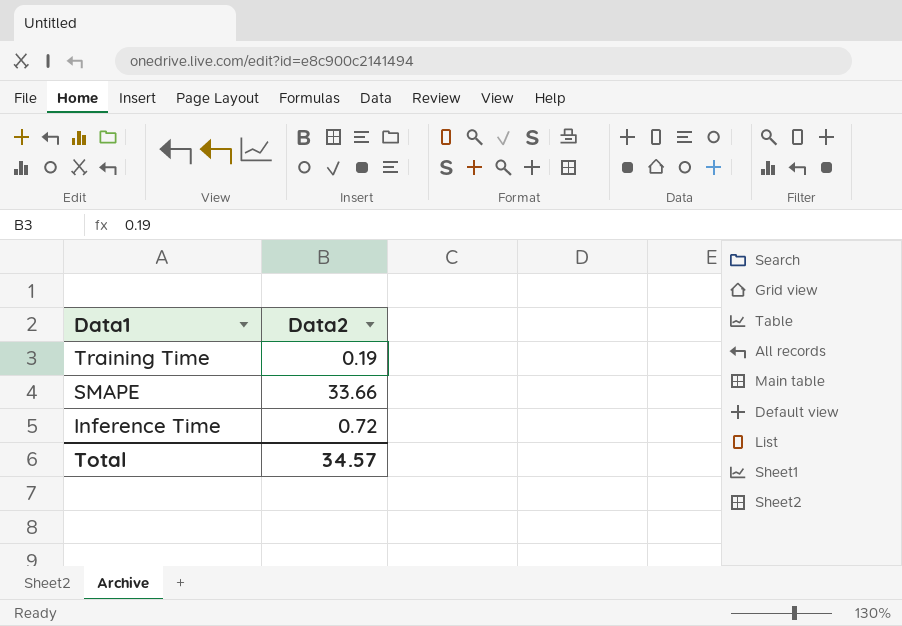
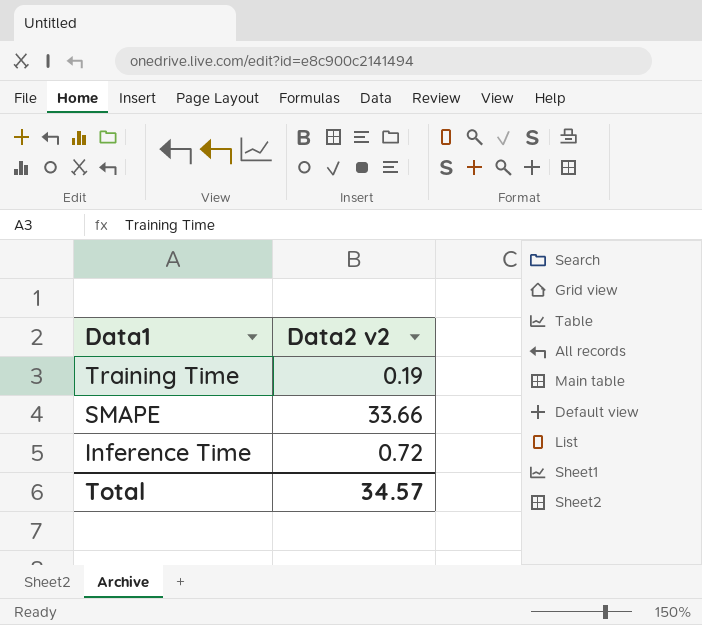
column name: Data2 -> Data2 v2

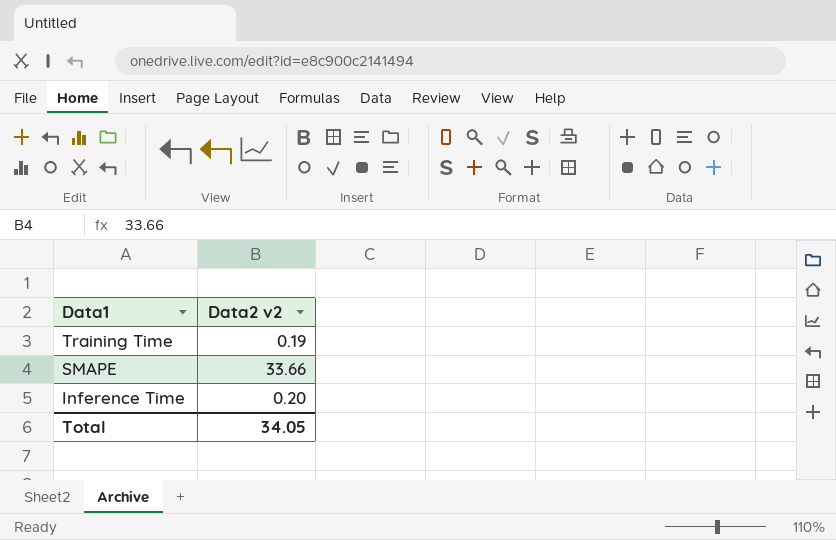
Inference Time | Data2 v2: 0.72 -> 0.20
Total | Data2 v2: 34.57 -> 34.05

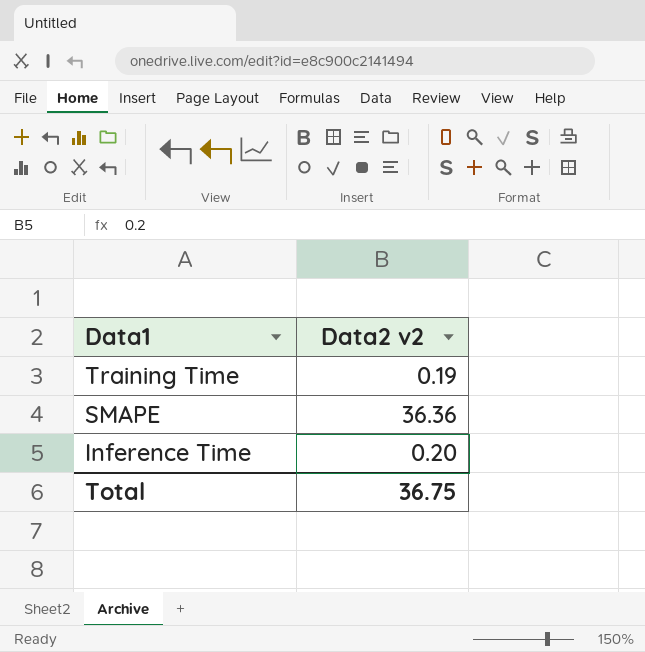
SMAPE | Data2 v2: 33.66 -> 36.36
Total | Data2 v2: 34.05 -> 36.75

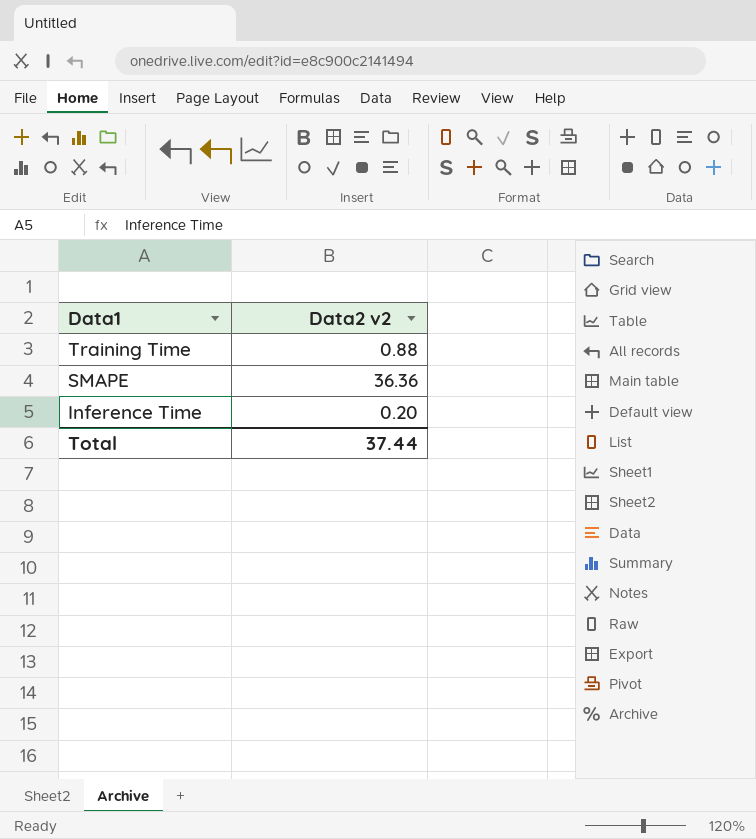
Training Time | Data2 v2: 0.19 -> 0.88
Total | Data2 v2: 36.75 -> 37.44

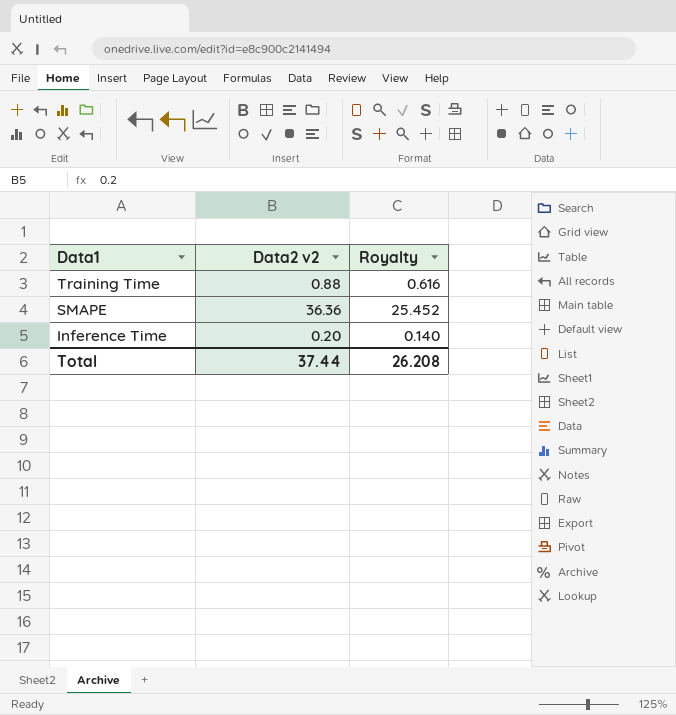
column Royalty | formula: none -> [Data2 v2] * 0.7

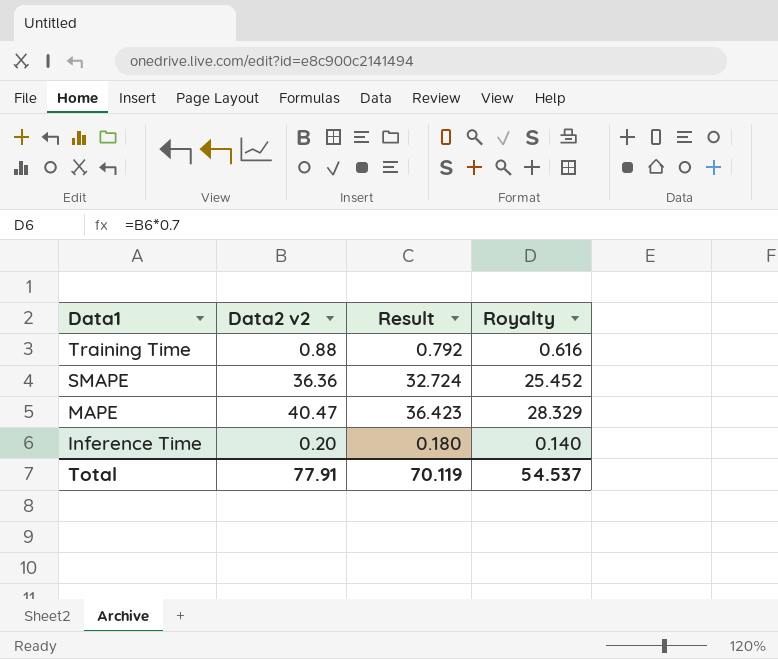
column Result | formula: none -> [Data2 v2] * 0.9
row MAPE: none -> 40.47 | 36.423 | 28.329
Total | Data2 v2: 37.44 -> 77.91
Total | Royalty: 26.208 -> 54.537

